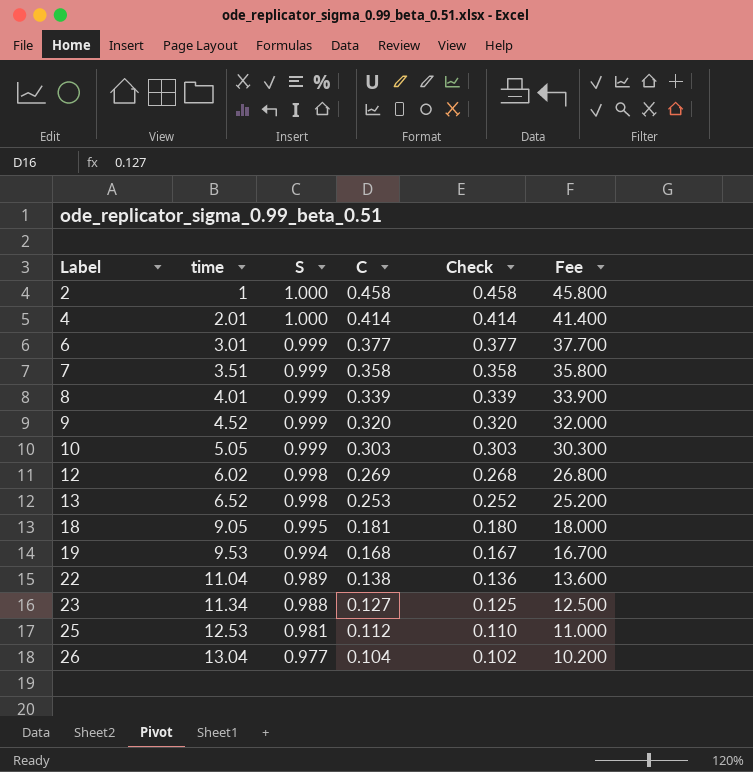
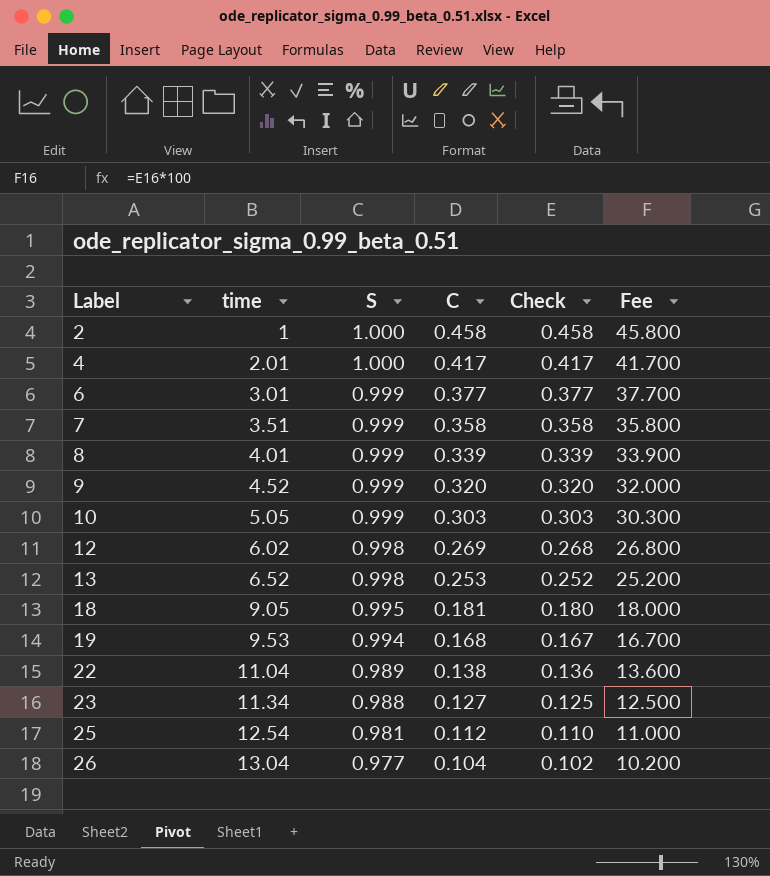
4 | C: 0.414 -> 0.417
4 | Check: 0.414 -> 0.417
4 | Fee: 41.400 -> 41.700
25 | time: 12.53 -> 12.54

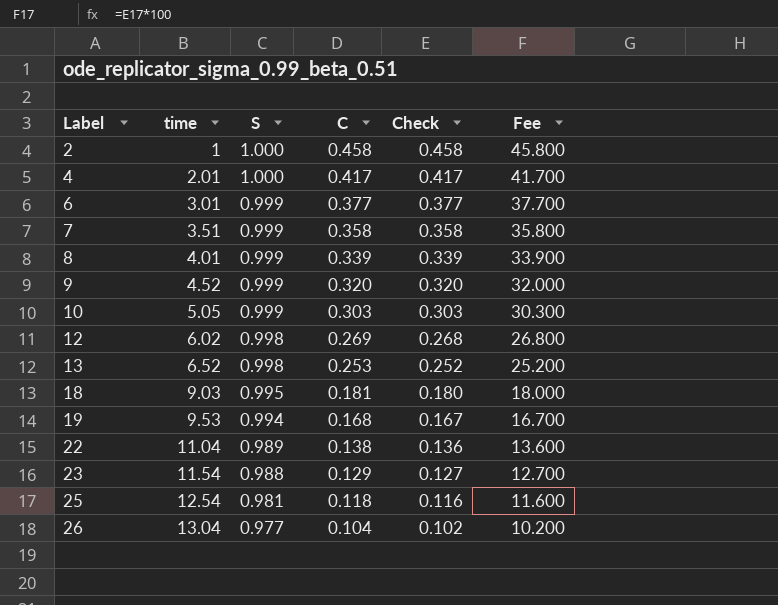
18 | time: 9.05 -> 9.03
23 | time: 11.34 -> 11.54
23 | C: 0.127 -> 0.129
23 | Check: 0.125 -> 0.127
23 | Fee: 12.500 -> 12.700
25 | C: 0.112 -> 0.118
25 | Check: 0.110 -> 0.116
25 | Fee: 11.000 -> 11.600

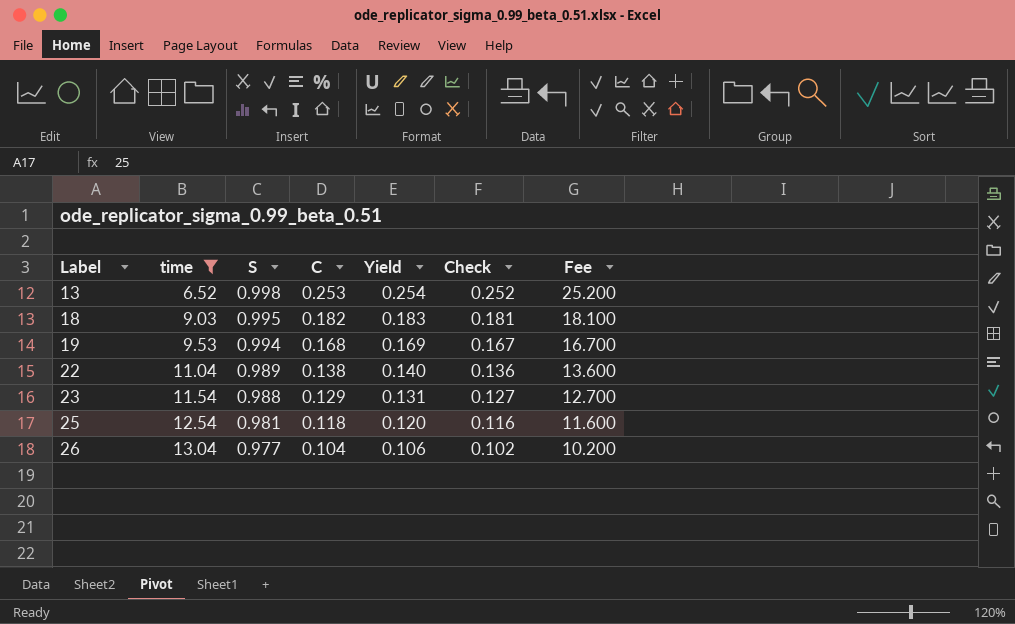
filter: none -> time >= 6.52
column Yield | formula: none -> [C] / [S]
18 | C: 0.181 -> 0.182
18 | Check: 0.180 -> 0.181
18 | Fee: 18.000 -> 18.100

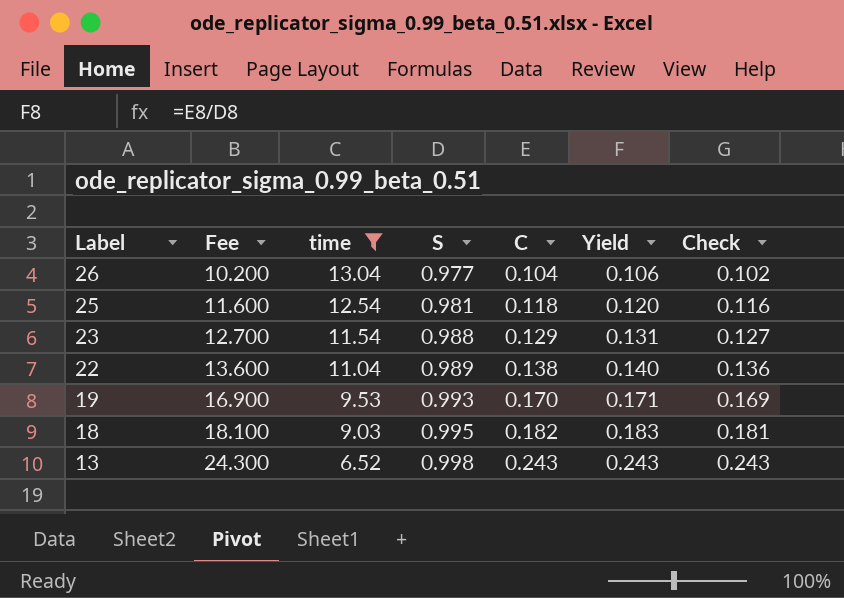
row order: Label ascending -> Label descending
column Fee | position: 7 -> 2
19 | Fee: 16.700 -> 16.900
19 | S: 0.994 -> 0.993
19 | C: 0.168 -> 0.170
19 | Yield: 0.169 -> 0.171
19 | Check: 0.167 -> 0.169
13 | Fee: 25.200 -> 24.300
13 | C: 0.253 -> 0.243
13 | Yield: 0.254 -> 0.243
13 | Check: 0.252 -> 0.243

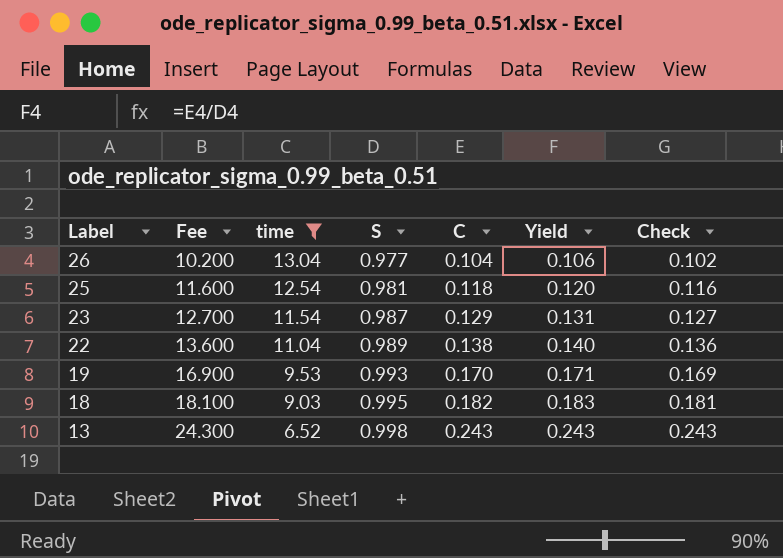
23 | S: 0.988 -> 0.987

